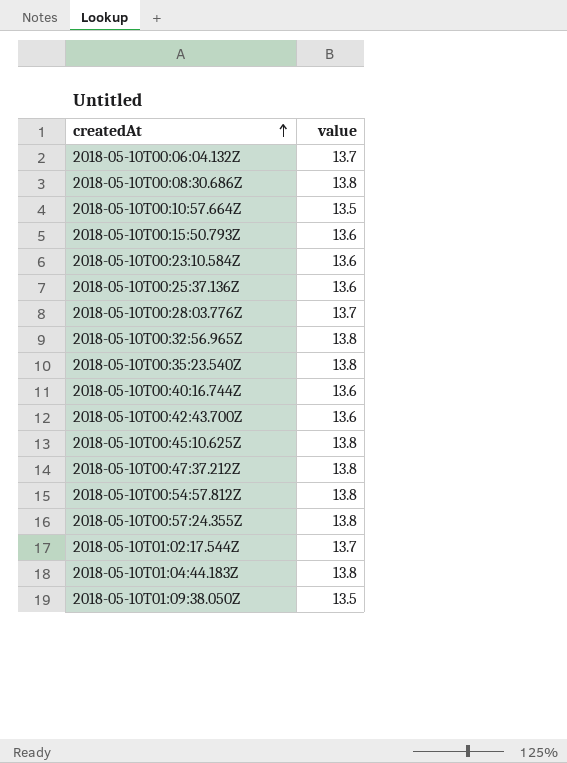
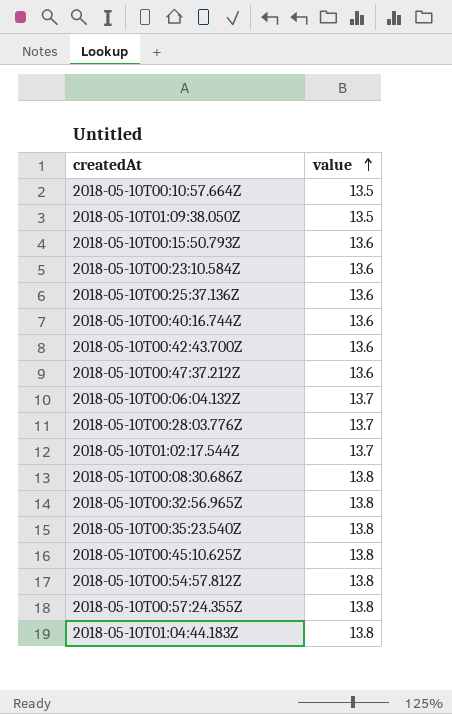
row order: createdAt ascending -> value ascending
2018-05-10T00:47:37.212Z | value: 13.8 -> 13.6

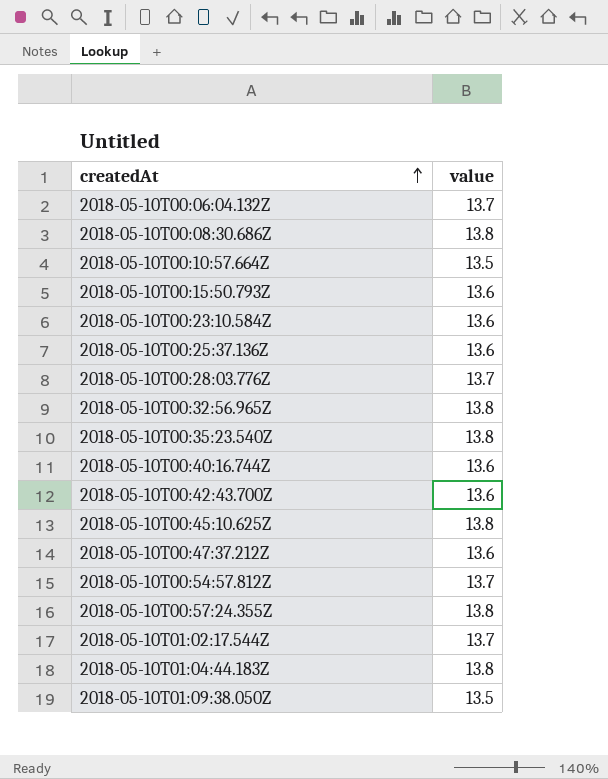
row order: value ascending -> createdAt ascending
2018-05-10T00:54:57.812Z | value: 13.8 -> 13.7

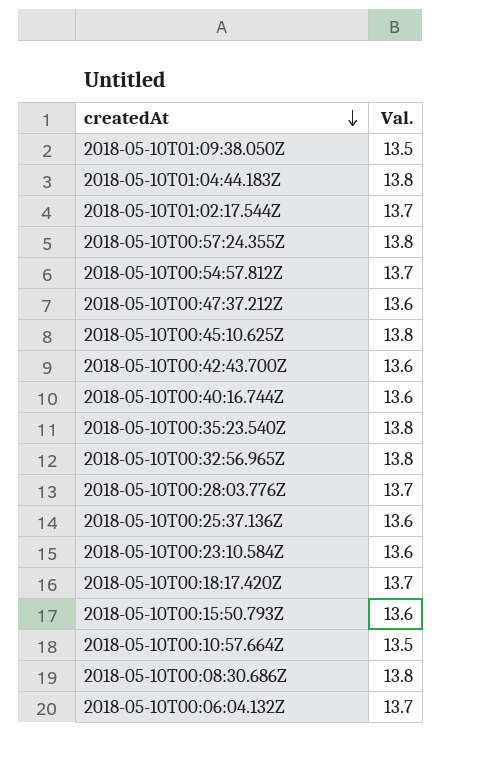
row order: createdAt ascending -> createdAt descending
column name: value -> Val.
row 2018-05-10T00:18:17.420Z: none -> 13.7

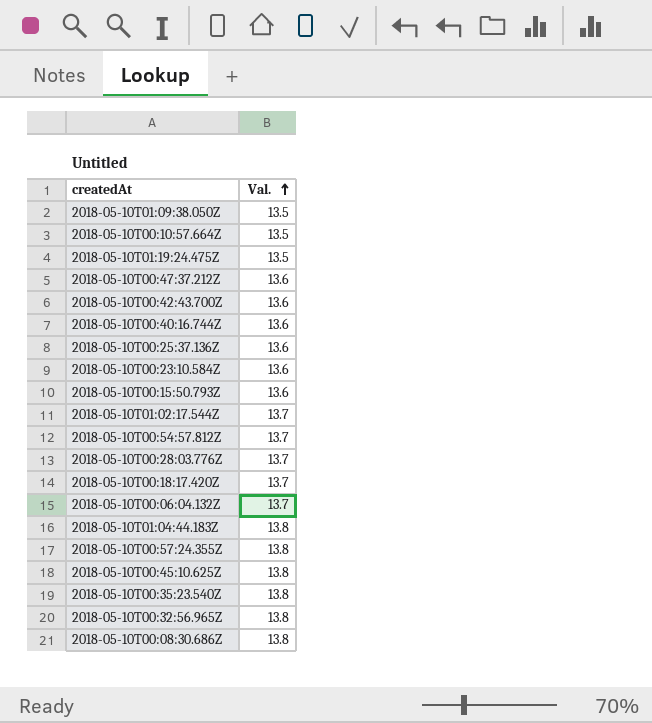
row order: createdAt descending -> Val. ascending
row 2018-05-10T01:19:24.475Z: none -> 13.5

